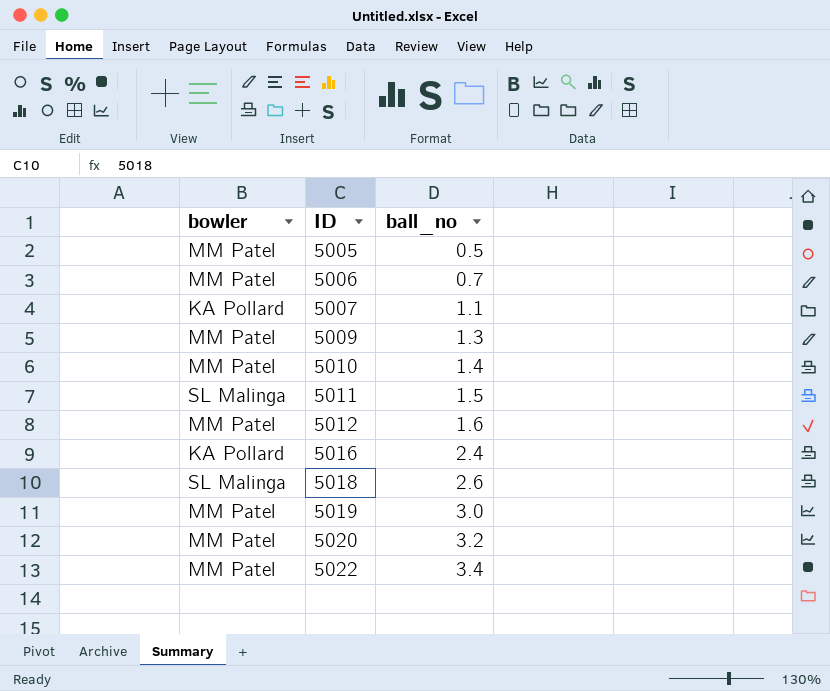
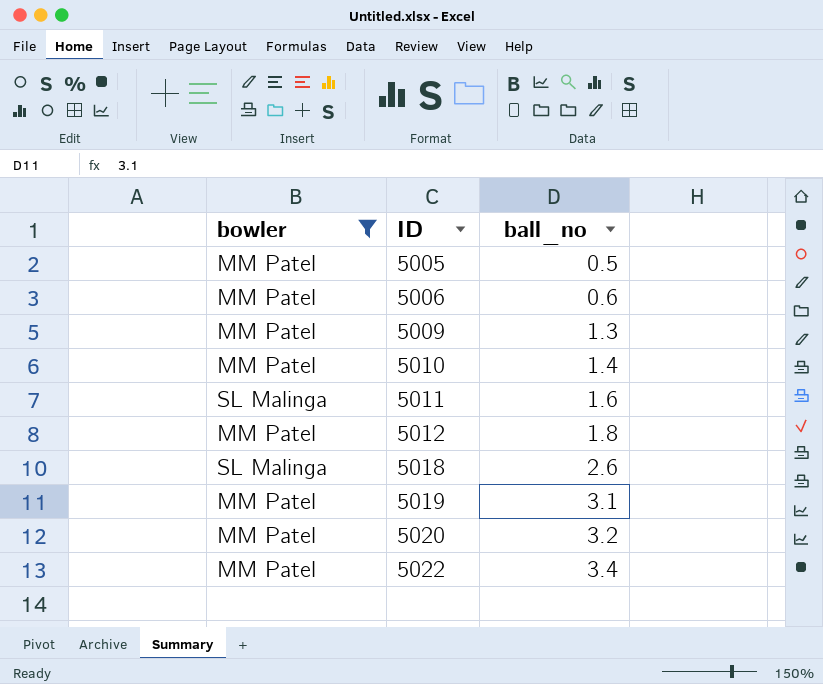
filter: none -> bowler != KA Pollard
5006 | ball_no: 0.7 -> 0.6
5011 | ball_no: 1.5 -> 1.6
5012 | ball_no: 1.6 -> 1.8
5019 | ball_no: 3.0 -> 3.1

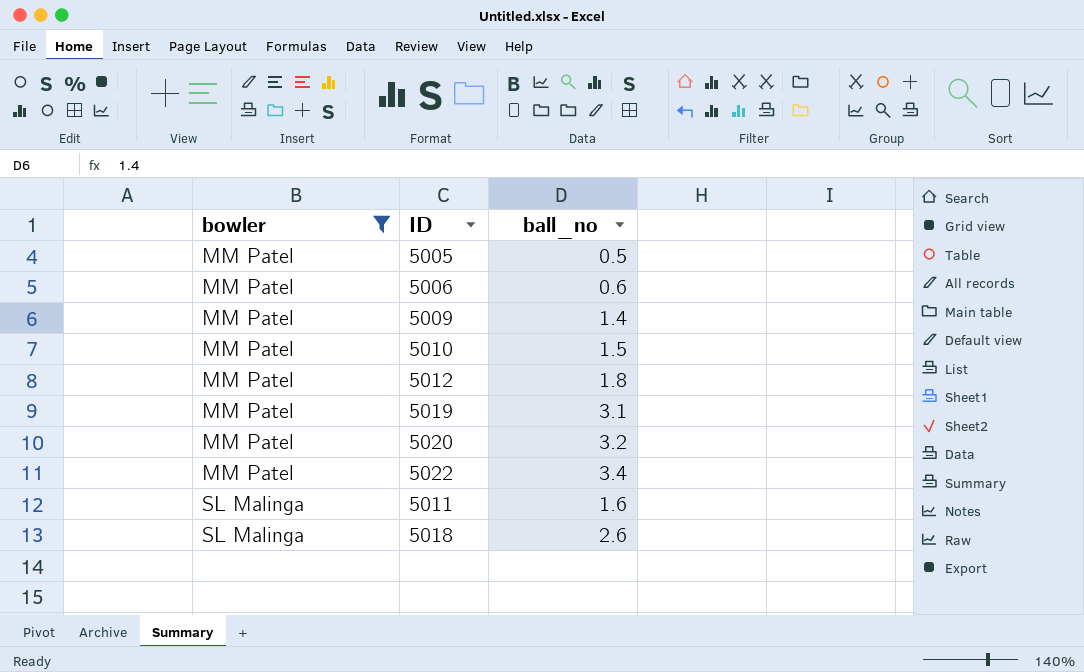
row order: ID ascending -> bowler ascending
5009 | ball_no: 1.3 -> 1.4
5010 | ball_no: 1.4 -> 1.5

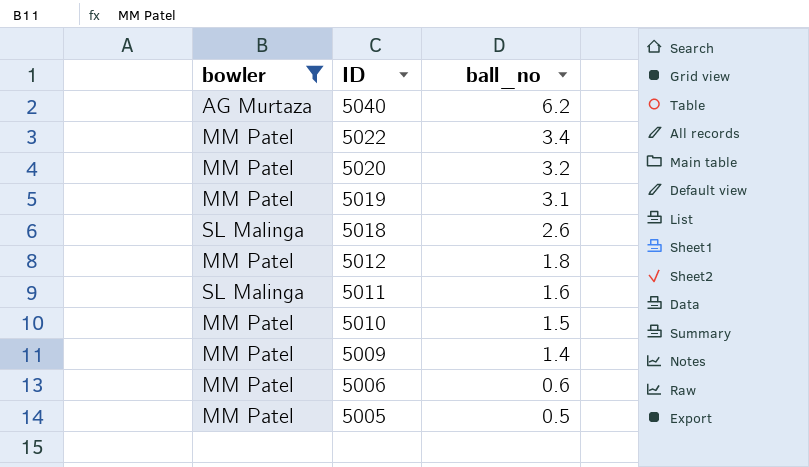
row order: bowler ascending -> ID descending
row 5040: none -> AG Murtaza | 6.2

